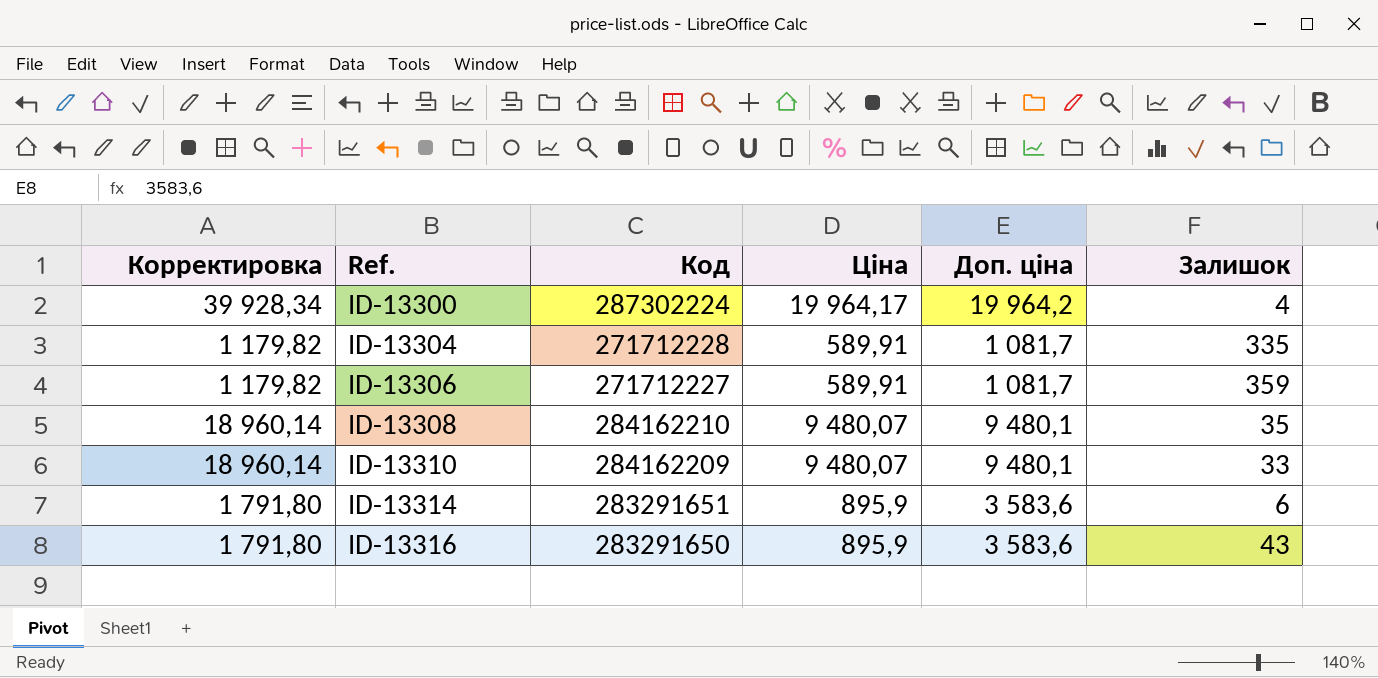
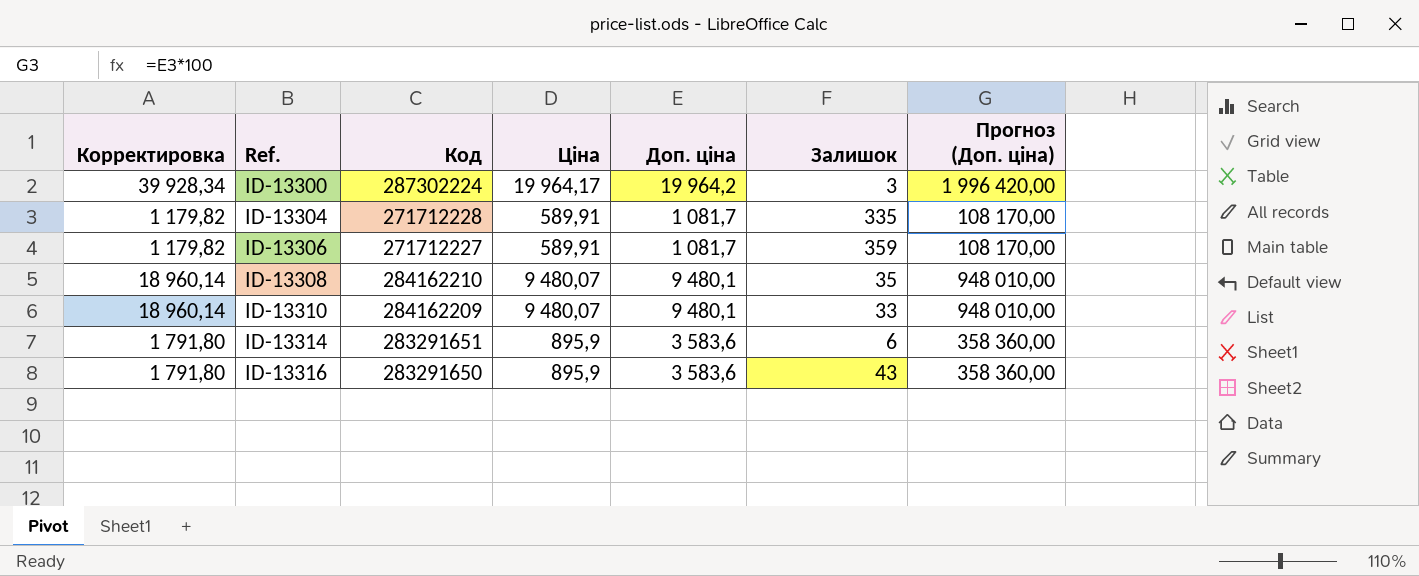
column Прогноз (Доп. ціна) | formula: none -> [Доп. ціна] * 100
ID-13300 | Залишок: 4 -> 3

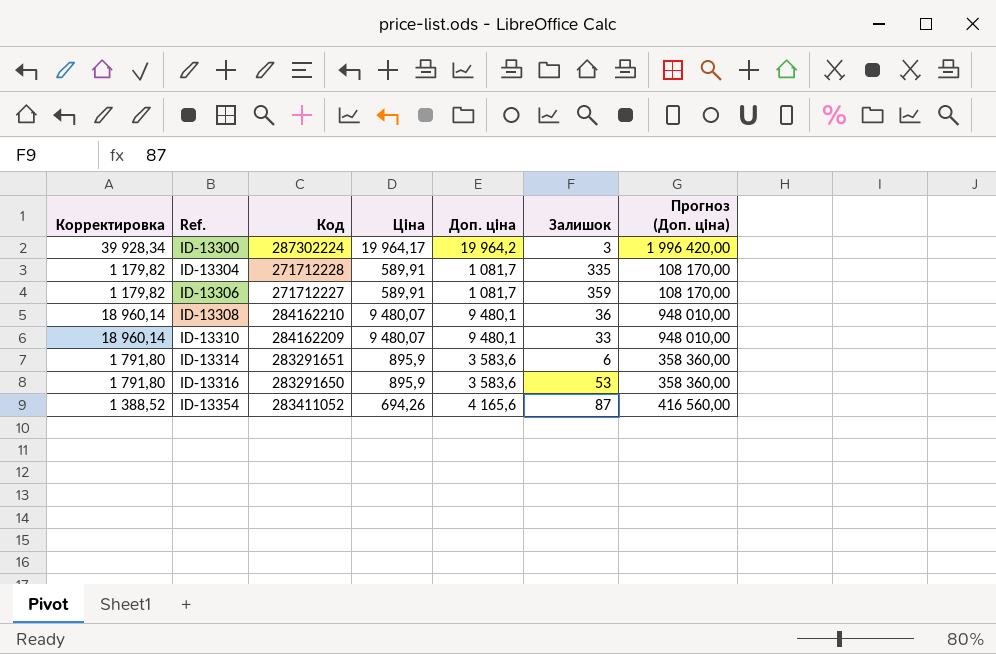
ID-13308 | Залишок: 35 -> 36
ID-13316 | Залишок: 43 -> 53
row ID-13354: none -> 1 388,52 | 283411052 | 694,26 | 4 165,6 | 87 | 416 560,00

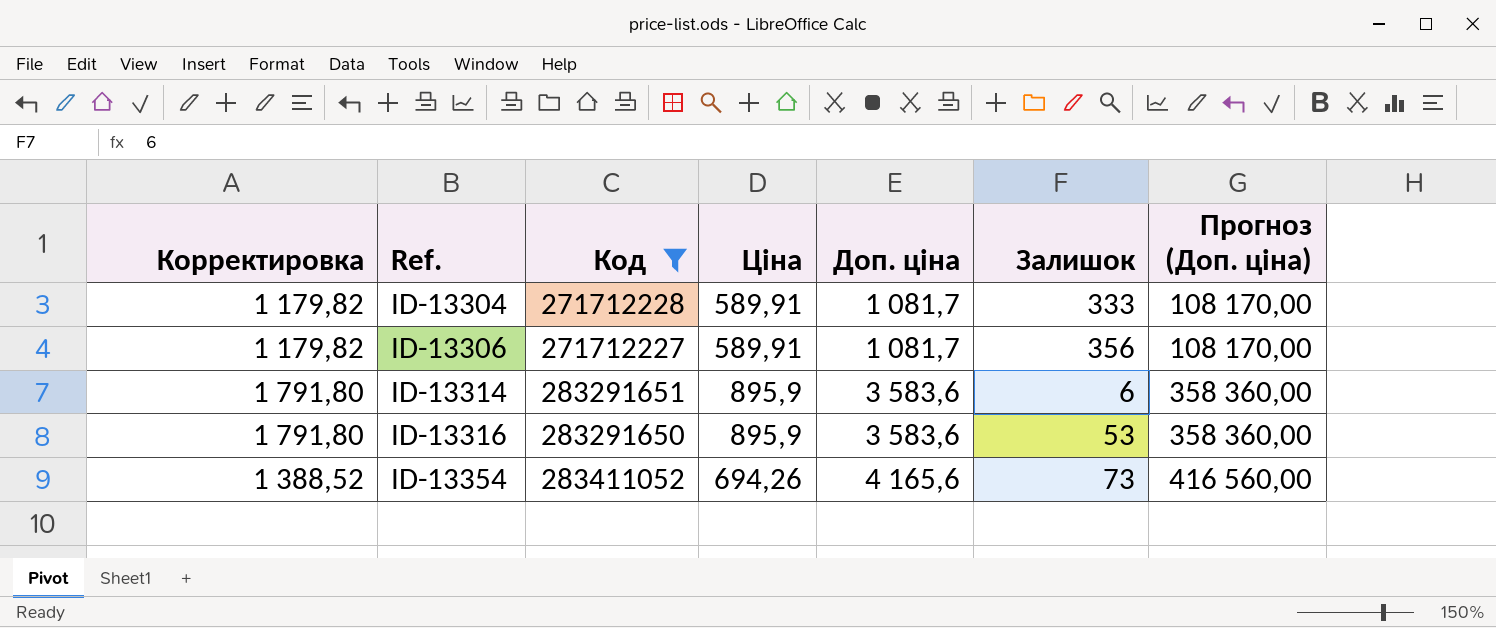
filter: none -> Код <= 283411052
ID-13304 | Залишок: 335 -> 333
ID-13306 | Залишок: 359 -> 356
ID-13354 | Залишок: 87 -> 73

